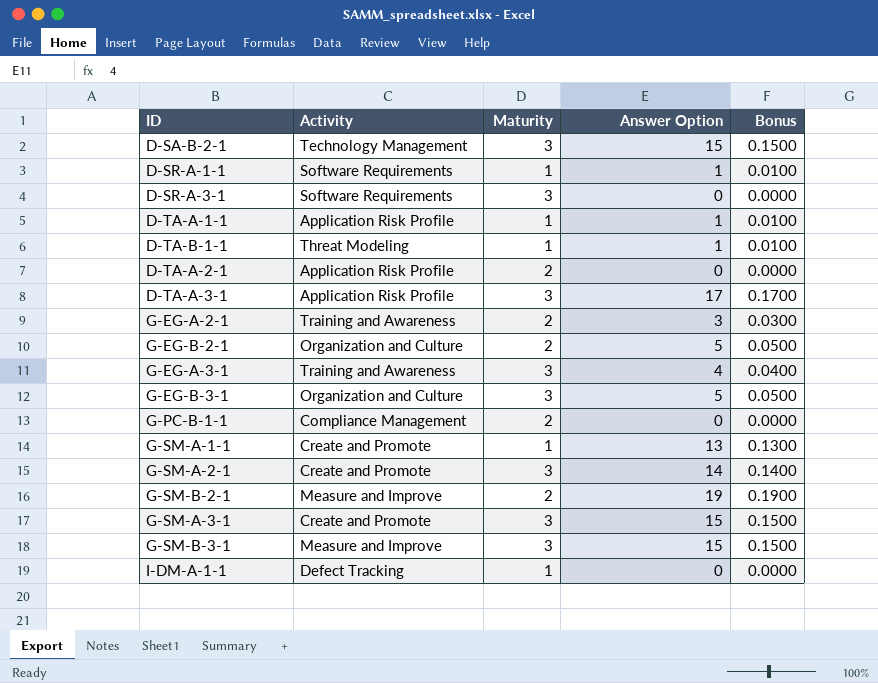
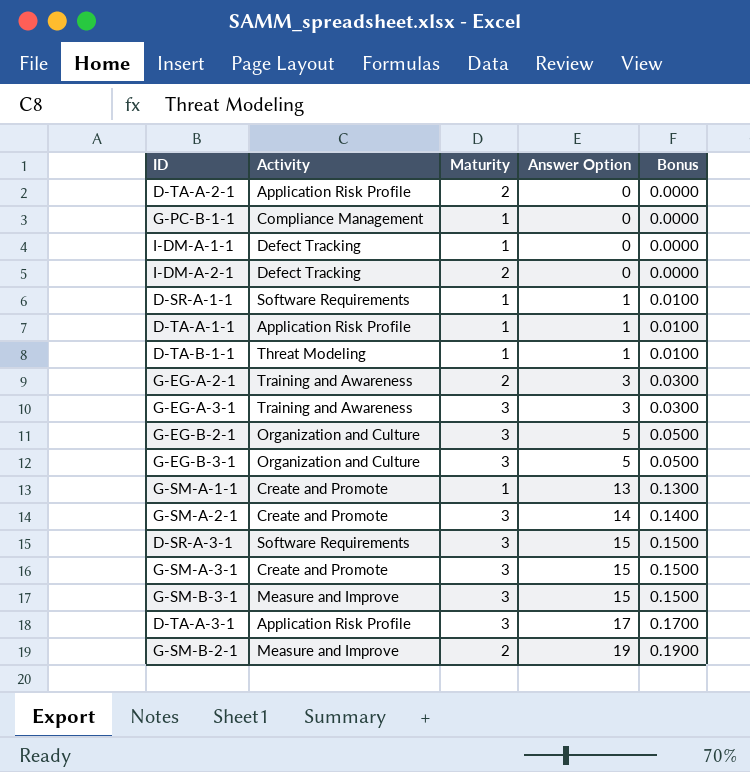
row order: none -> Answer Option ascending
row D-SA-B-2-1: Technology Management | 3 | 15 | 0.1500 -> none
G-PC-B-1-1 | Maturity: 2 -> 1
row I-DM-A-2-1: none -> Defect Tracking | 2 | 0 | 0.0000
G-EG-A-3-1 | Answer Option: 4 -> 3
G-EG-A-3-1 | Bonus: 0.0400 -> 0.0300
G-EG-B-2-1 | Maturity: 2 -> 3
D-SR-A-3-1 | Answer Option: 0 -> 15
D-SR-A-3-1 | Bonus: 0.0000 -> 0.1500

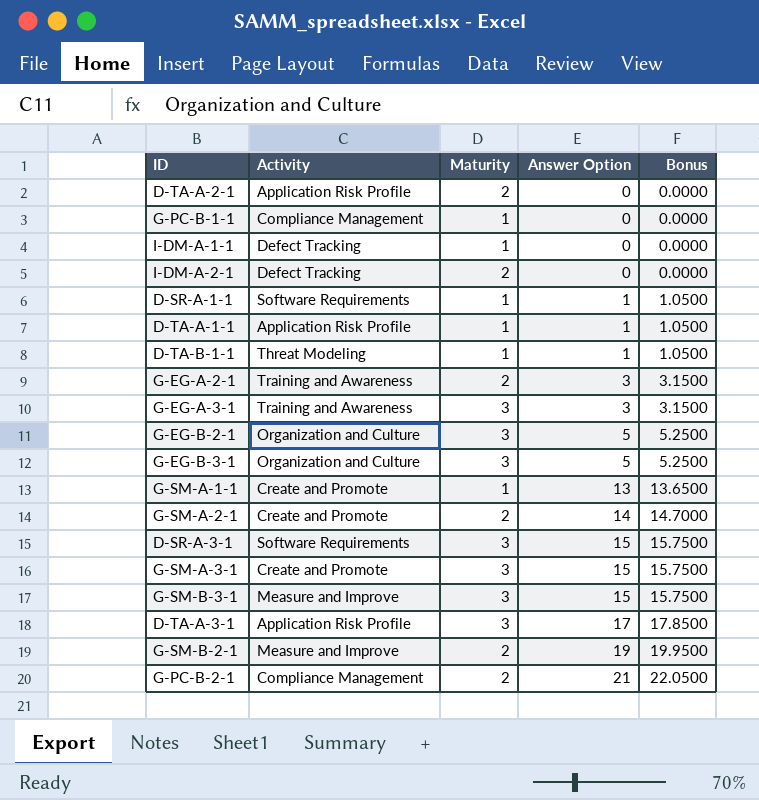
column Bonus | formula: [Answer Option] * 0.01 -> [Answer Option] * 1.05
G-SM-A-2-1 | Maturity: 3 -> 2
row G-PC-B-2-1: none -> Compliance Management | 2 | 21 | 22.0500

